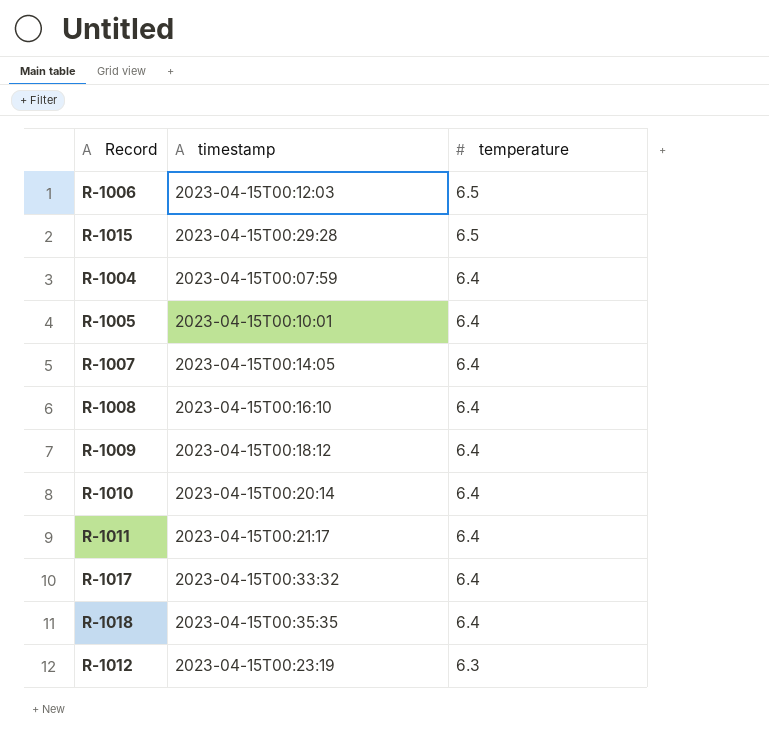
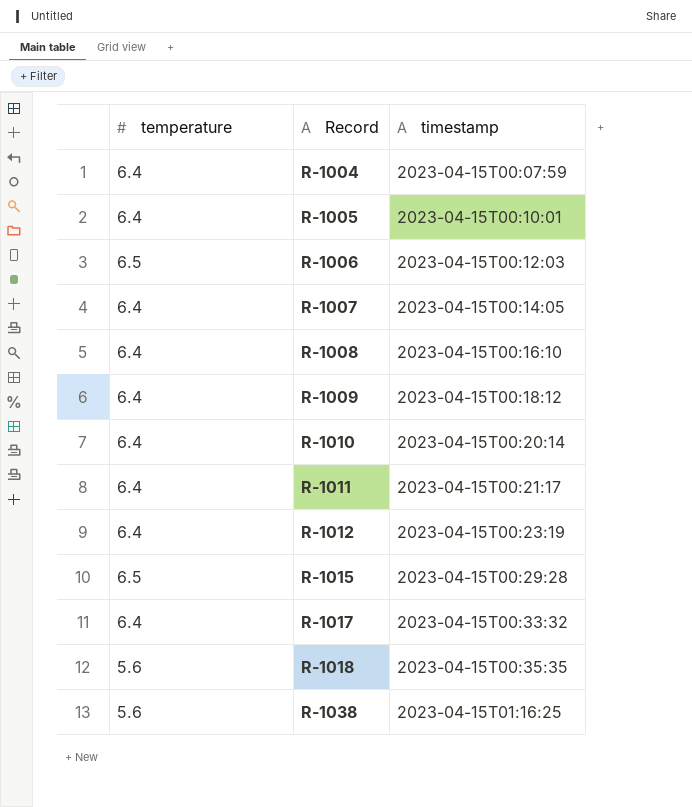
row order: temperature descending -> Record ascending
column temperature | position: 3 -> 1
R-1012 | temperature: 6.3 -> 6.4
R-1018 | temperature: 6.4 -> 5.6
row R-1038: none -> 5.6 | 2023-04-15T01:16:25

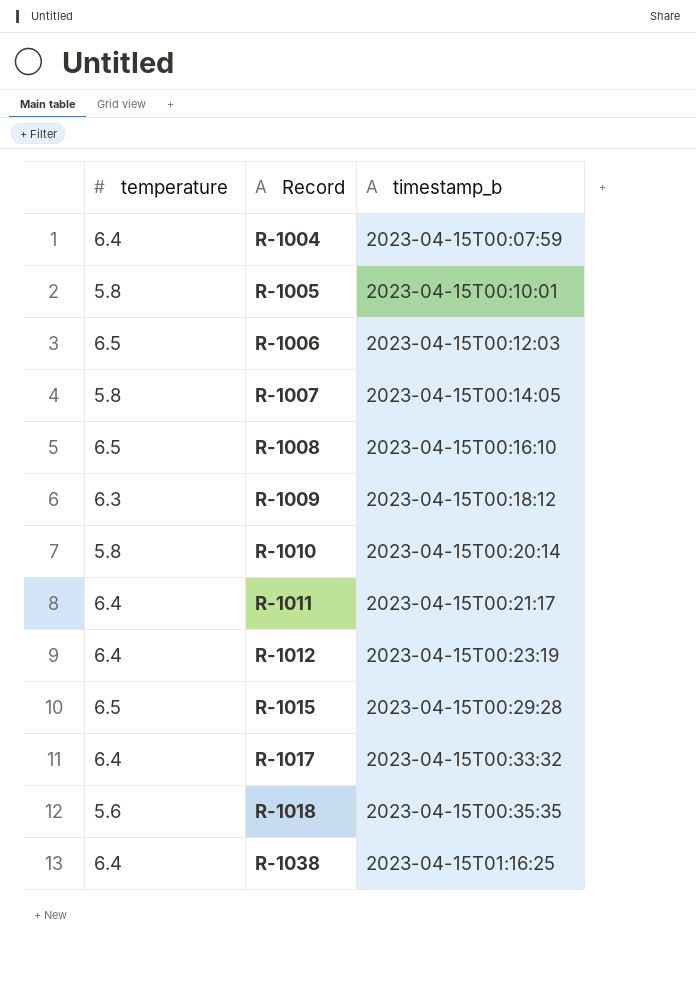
column name: timestamp -> timestamp_b
R-1005 | temperature: 6.4 -> 5.8
R-1007 | temperature: 6.4 -> 5.8
R-1008 | temperature: 6.4 -> 6.5
R-1009 | temperature: 6.4 -> 6.3
R-1010 | temperature: 6.4 -> 5.8
R-1038 | temperature: 5.6 -> 6.4

